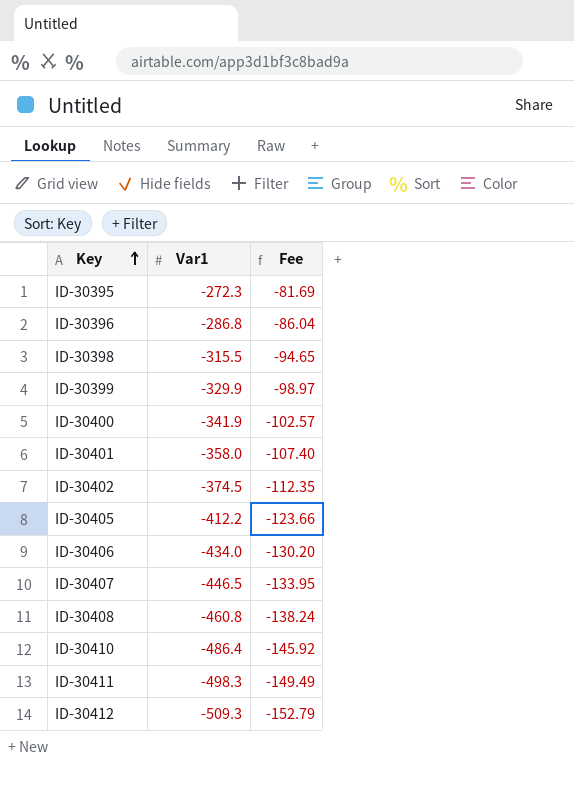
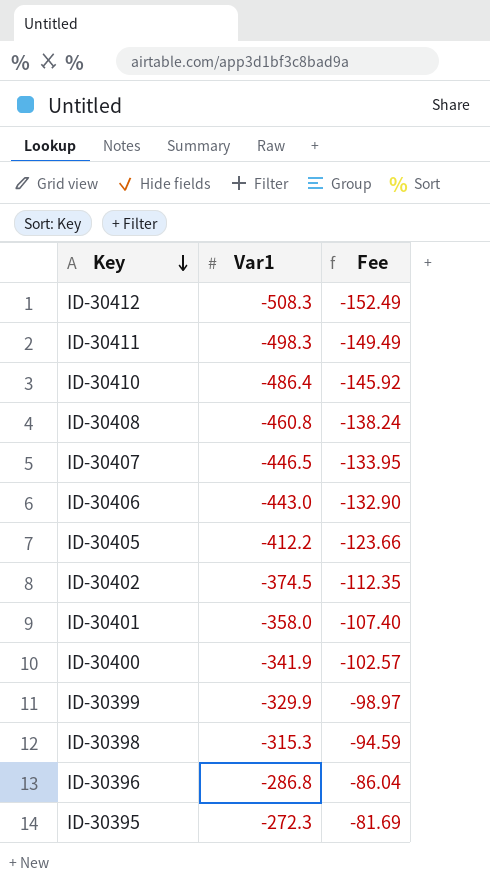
row order: Key ascending -> Key descending
ID-30412 | Var1: -509.3 -> -508.3
ID-30412 | Fee: -152.79 -> -152.49
ID-30406 | Var1: -434.0 -> -443.0
ID-30406 | Fee: -130.20 -> -132.90
ID-30398 | Var1: -315.5 -> -315.3
ID-30398 | Fee: -94.65 -> -94.59

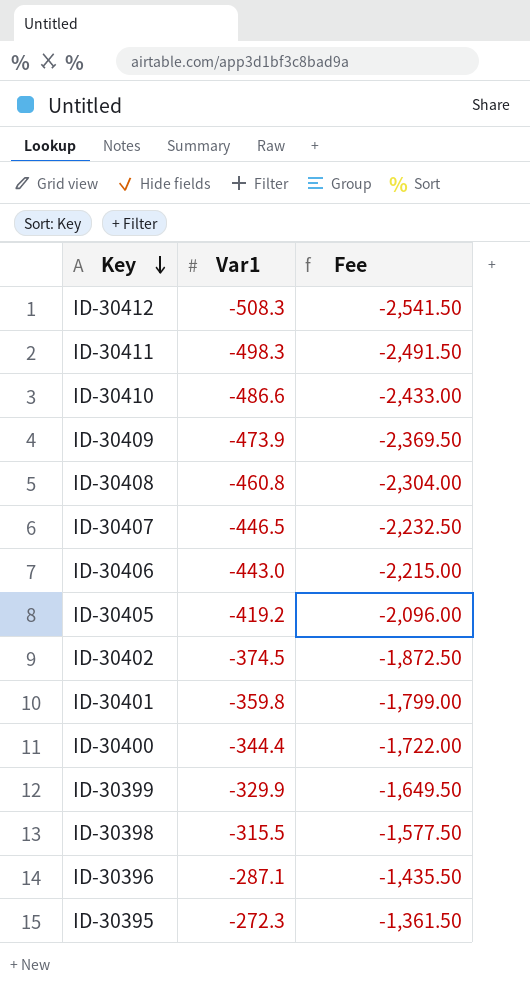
column Fee | formula: [Var1] * 0.3 -> [Var1] * 5
ID-30410 | Var1: -486.4 -> -486.6
row ID-30409: none -> -473.9 | -2,369.50
ID-30405 | Var1: -412.2 -> -419.2
ID-30401 | Var1: -358.0 -> -359.8
ID-30400 | Var1: -341.9 -> -344.4
ID-30398 | Var1: -315.3 -> -315.5
ID-30396 | Var1: -286.8 -> -287.1

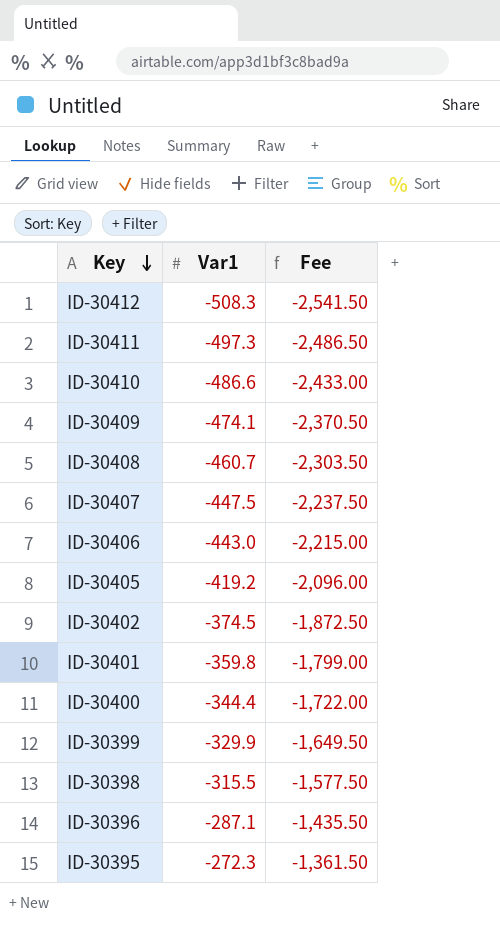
ID-30411 | Var1: -498.3 -> -497.3
ID-30411 | Fee: -2,491.50 -> -2,486.50
ID-30409 | Var1: -473.9 -> -474.1
ID-30409 | Fee: -2,369.50 -> -2,370.50
ID-30408 | Var1: -460.8 -> -460.7
ID-30408 | Fee: -2,304.00 -> -2,303.50
ID-30407 | Var1: -446.5 -> -447.5
ID-30407 | Fee: -2,232.50 -> -2,237.50

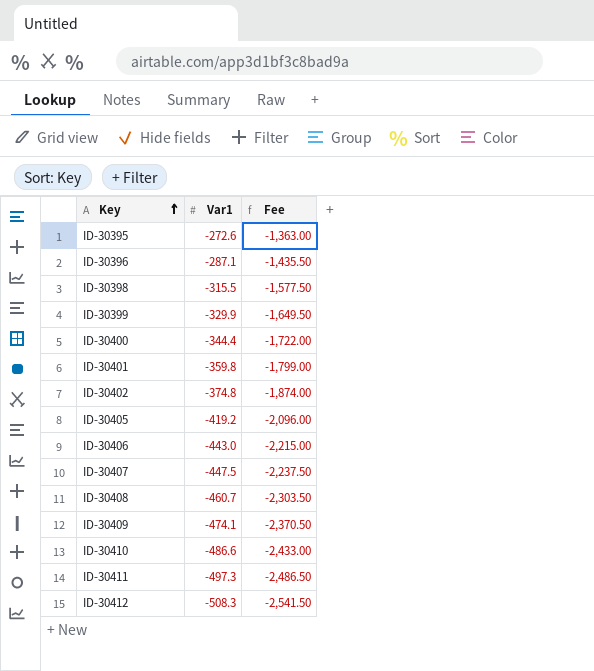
row order: Key descending -> Key ascending
ID-30395 | Var1: -272.3 -> -272.6
ID-30395 | Fee: -1,361.50 -> -1,363.00
ID-30402 | Var1: -374.5 -> -374.8
ID-30402 | Fee: -1,872.50 -> -1,874.00

